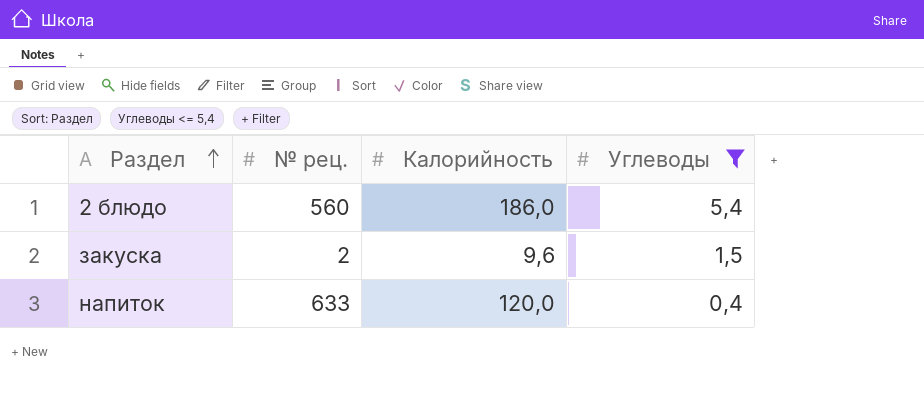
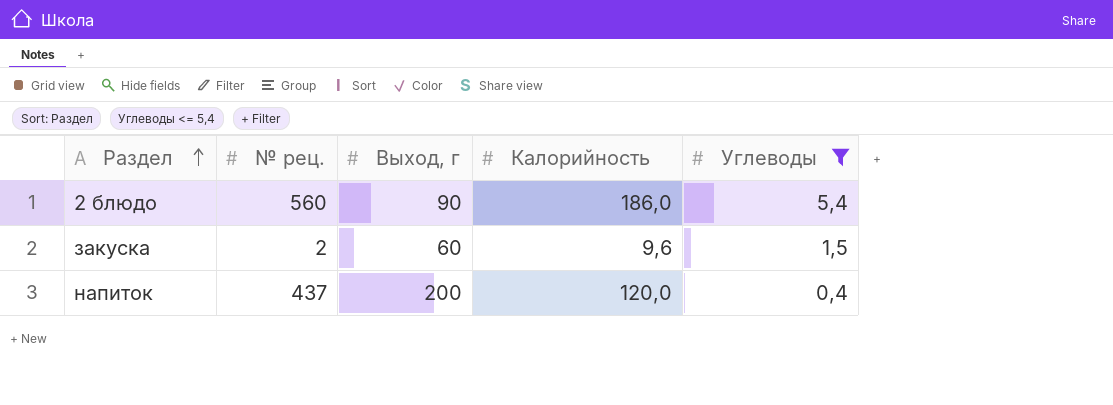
column Выход, г | position: none -> 3
напиток | № рец.: 633 -> 437

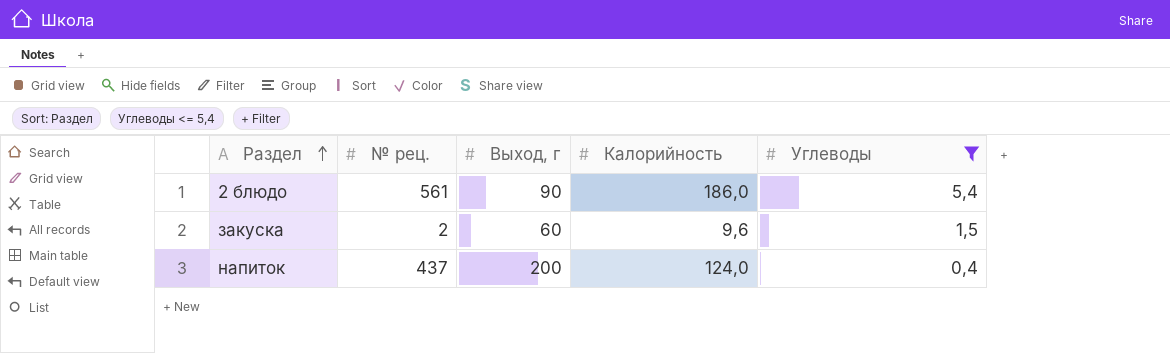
2 блюдо | № рец.: 560 -> 561
напиток | Калорийность: 120,0 -> 124,0

